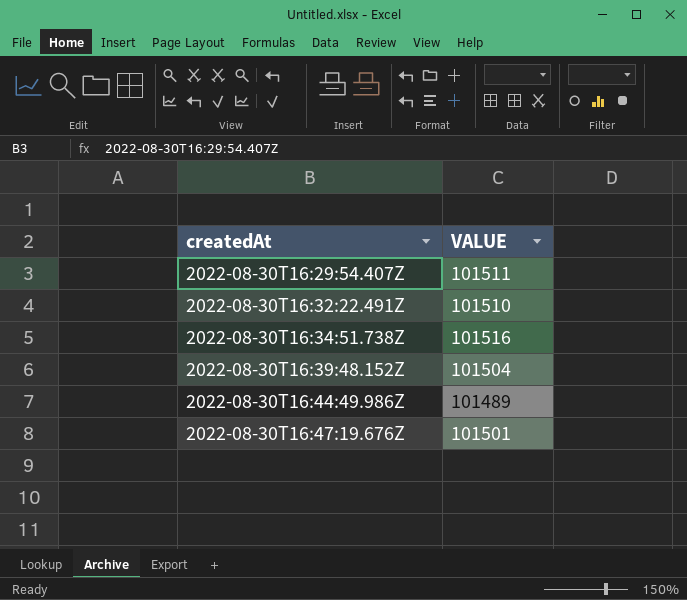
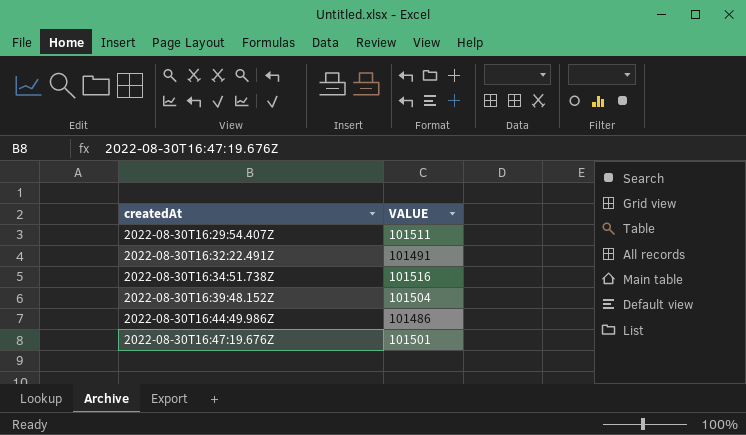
2022-08-30T16:32:22.491Z | VALUE: 101510 -> 101491
2022-08-30T16:44:49.986Z | VALUE: 101489 -> 101486

